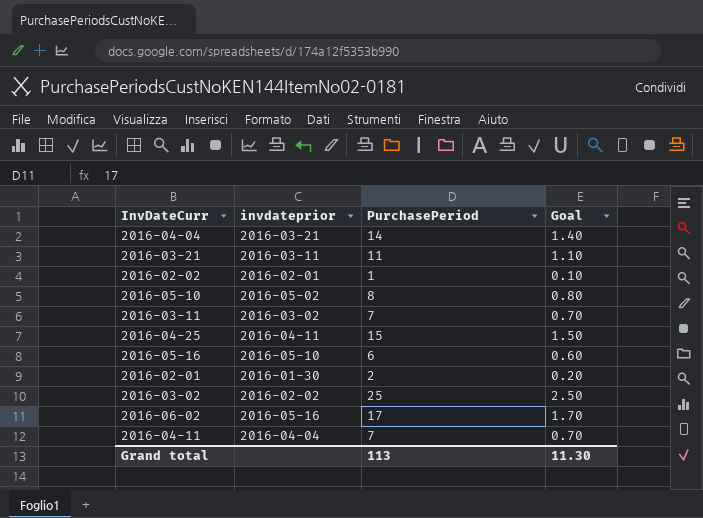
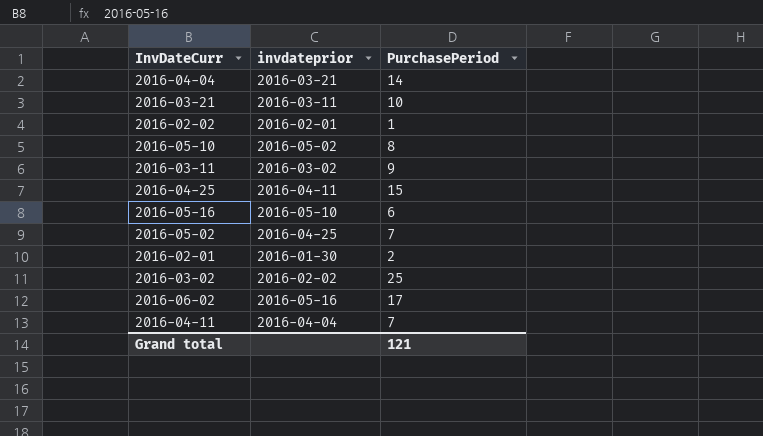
column Goal | formula: [PurchasePeriod] * 0.1 -> none
2016-03-21 | PurchasePeriod: 11 -> 10
2016-03-11 | PurchasePeriod: 7 -> 9
row 2016-05-02: none -> 2016-04-25 | 7
Grand total | PurchasePeriod: 113 -> 121

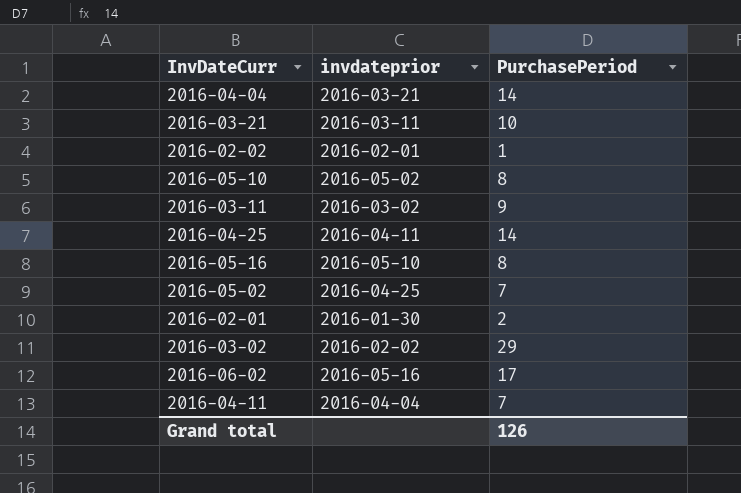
2016-04-25 | PurchasePeriod: 15 -> 14
2016-05-16 | PurchasePeriod: 6 -> 8
2016-03-02 | PurchasePeriod: 25 -> 29
Grand total | PurchasePeriod: 121 -> 126

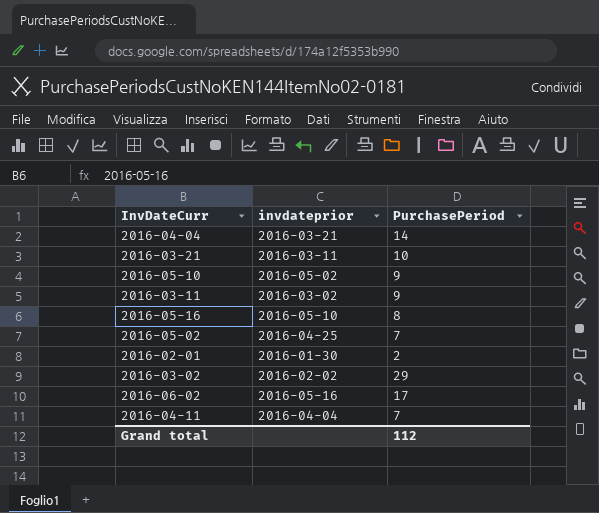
row 2016-02-02: 2016-02-01 | 1 -> none
row 2016-04-25: 2016-04-11 | 14 -> none
2016-05-10 | PurchasePeriod: 8 -> 9
Grand total | PurchasePeriod: 126 -> 112

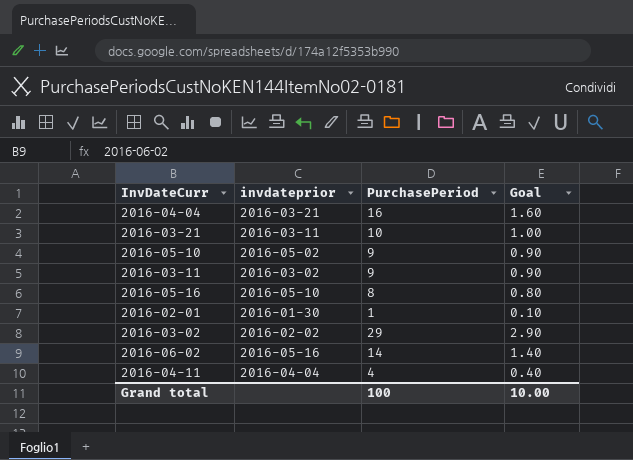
column Goal | formula: none -> [PurchasePeriod] * 0.1
row 2016-05-02: 2016-04-25 | 7 -> none
2016-04-04 | PurchasePeriod: 14 -> 16
2016-02-01 | PurchasePeriod: 2 -> 1
2016-06-02 | PurchasePeriod: 17 -> 14
2016-04-11 | PurchasePeriod: 7 -> 4
Grand total | PurchasePeriod: 112 -> 100

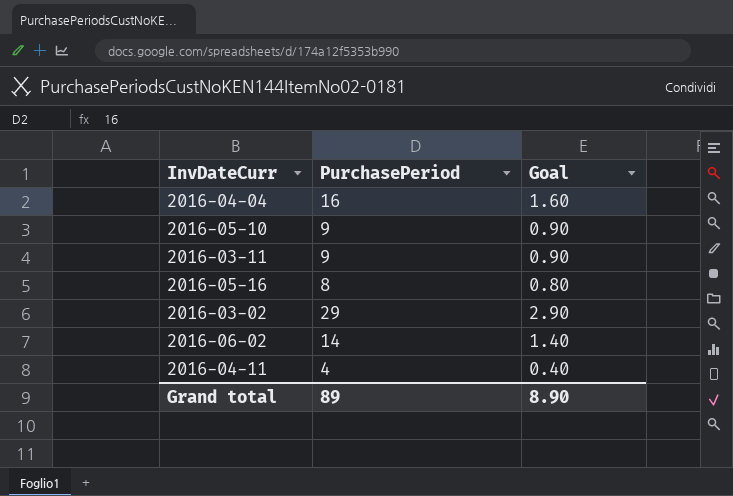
column invdateprior | position: 2 -> none
row 2016-03-21: 2016-03-11 | 10 | 1.00 -> none
row 2016-02-01: 2016-01-30 | 1 | 0.10 -> none
Grand total | PurchasePeriod: 100 -> 89
Grand total | Goal: 10.00 -> 8.90

